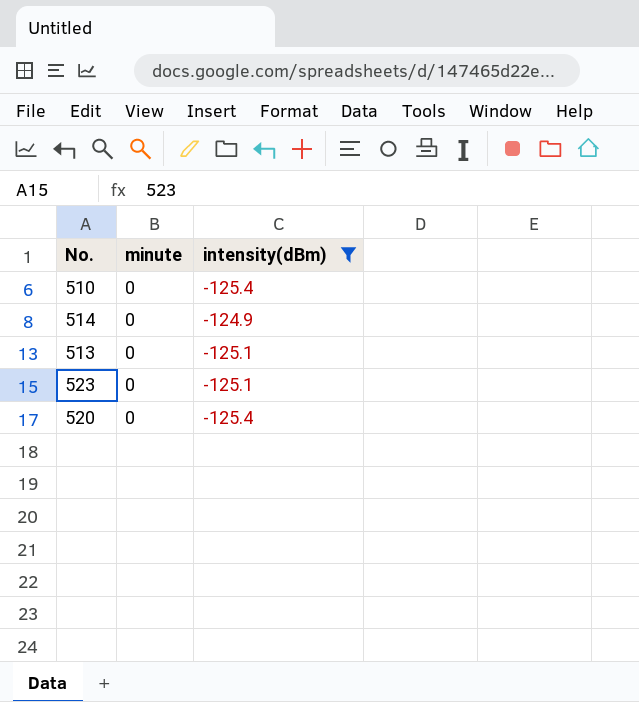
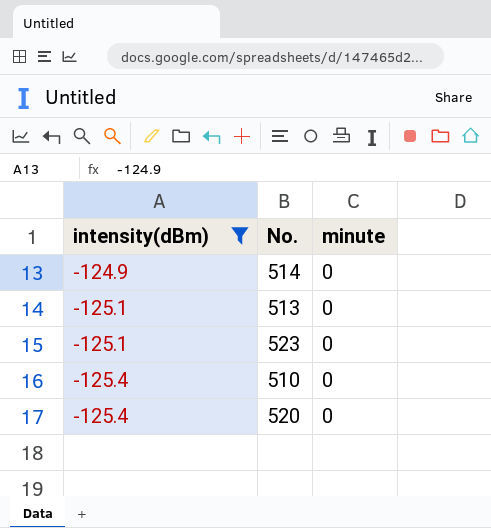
row order: none -> intensity(dBm) descending
column intensity(dBm) | position: 3 -> 1

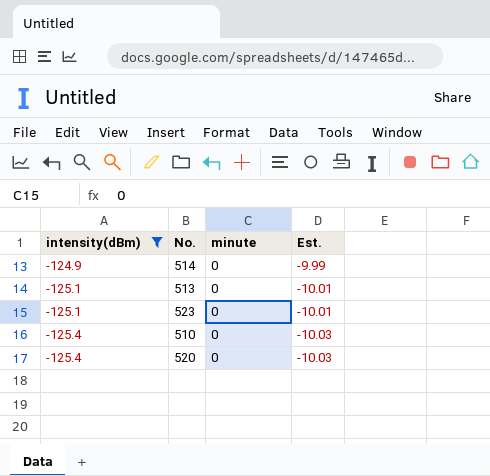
column Est. | formula: none -> [intensity(dBm)] * 0.08

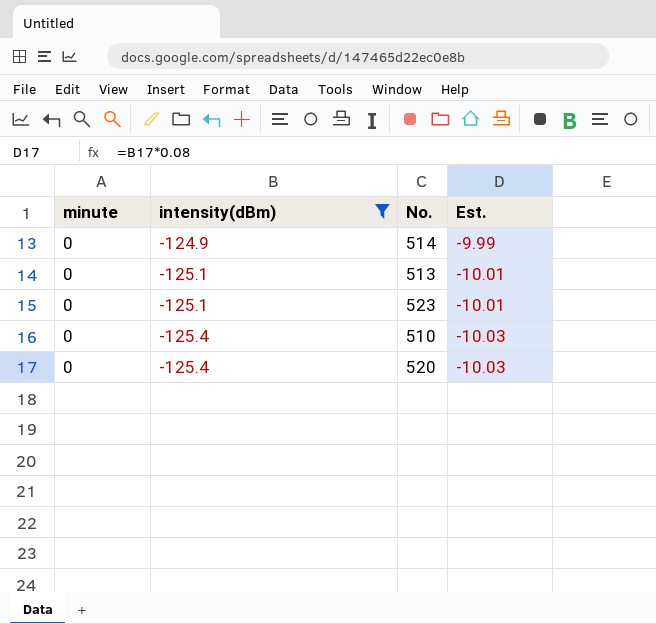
column minute | position: 3 -> 1

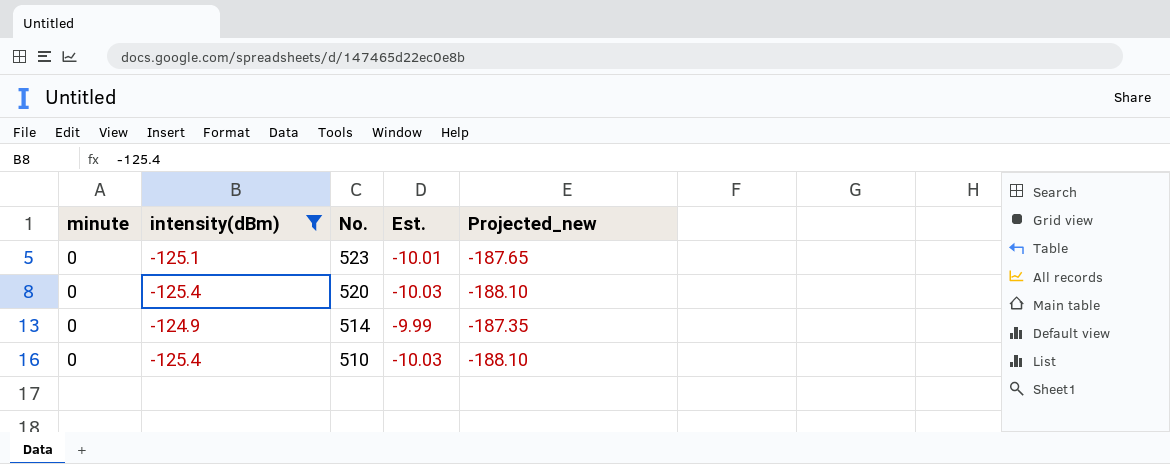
row order: intensity(dBm) descending -> No. descending
column Projected_new | formula: none -> [intensity(dBm)] * 1.5
row 513: 0 | -125.1 | -10.01 -> none

